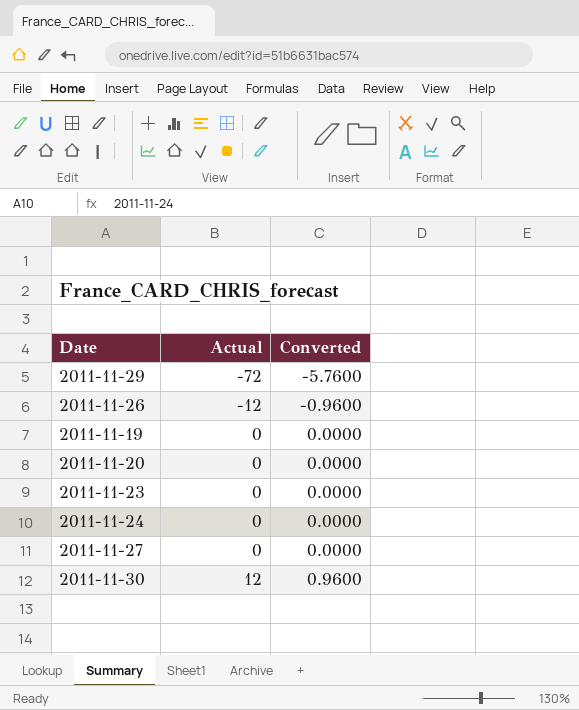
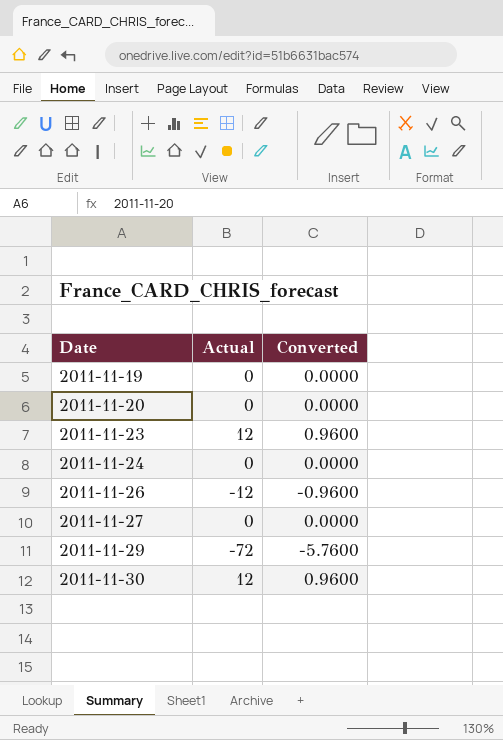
row order: Actual ascending -> Date ascending
2011-11-23 | Actual: 0 -> 12
2011-11-23 | Converted: 0.0000 -> 0.9600

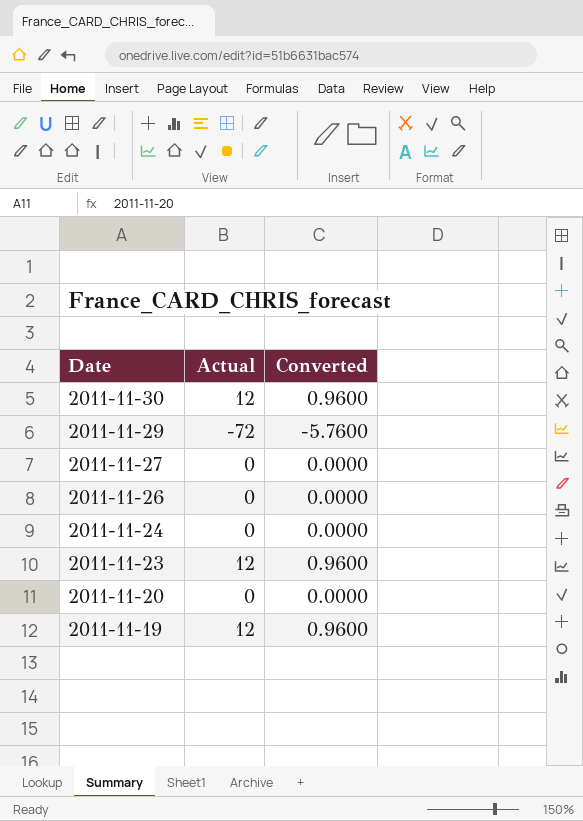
row order: Date ascending -> Date descending
2011-11-26 | Actual: -12 -> 0
2011-11-26 | Converted: -0.9600 -> 0.0000
2011-11-19 | Actual: 0 -> 12
2011-11-19 | Converted: 0.0000 -> 0.9600

